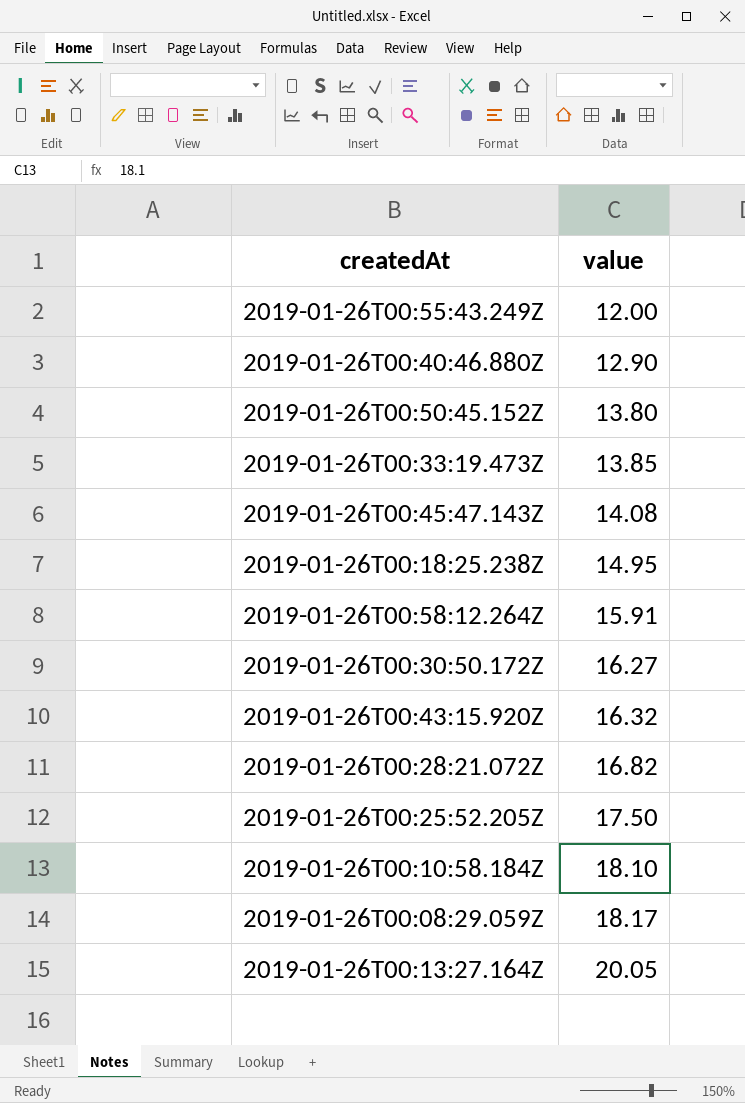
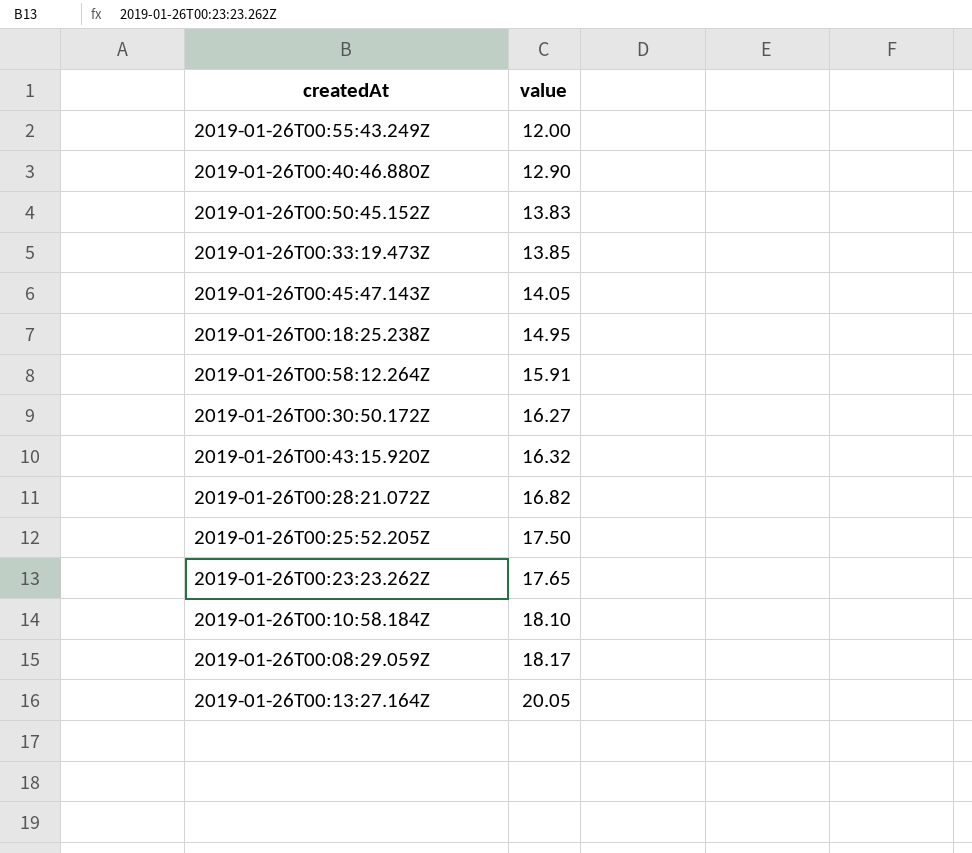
2019-01-26T00:50:45.152Z | value: 13.80 -> 13.83
2019-01-26T00:45:47.143Z | value: 14.08 -> 14.05
row 2019-01-26T00:23:23.262Z: none -> 17.65

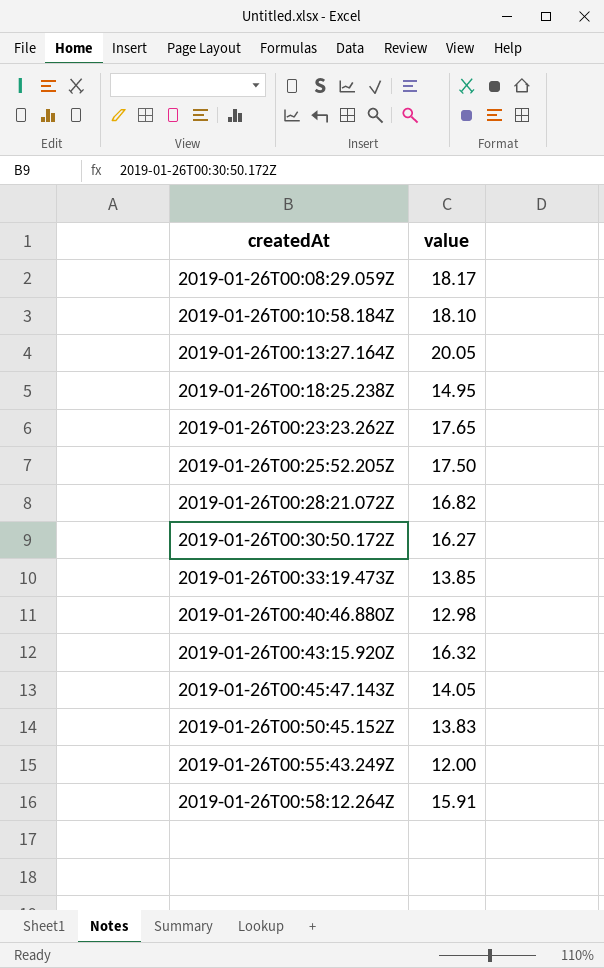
row order: value ascending -> createdAt ascending
2019-01-26T00:40:46.880Z | value: 12.90 -> 12.98

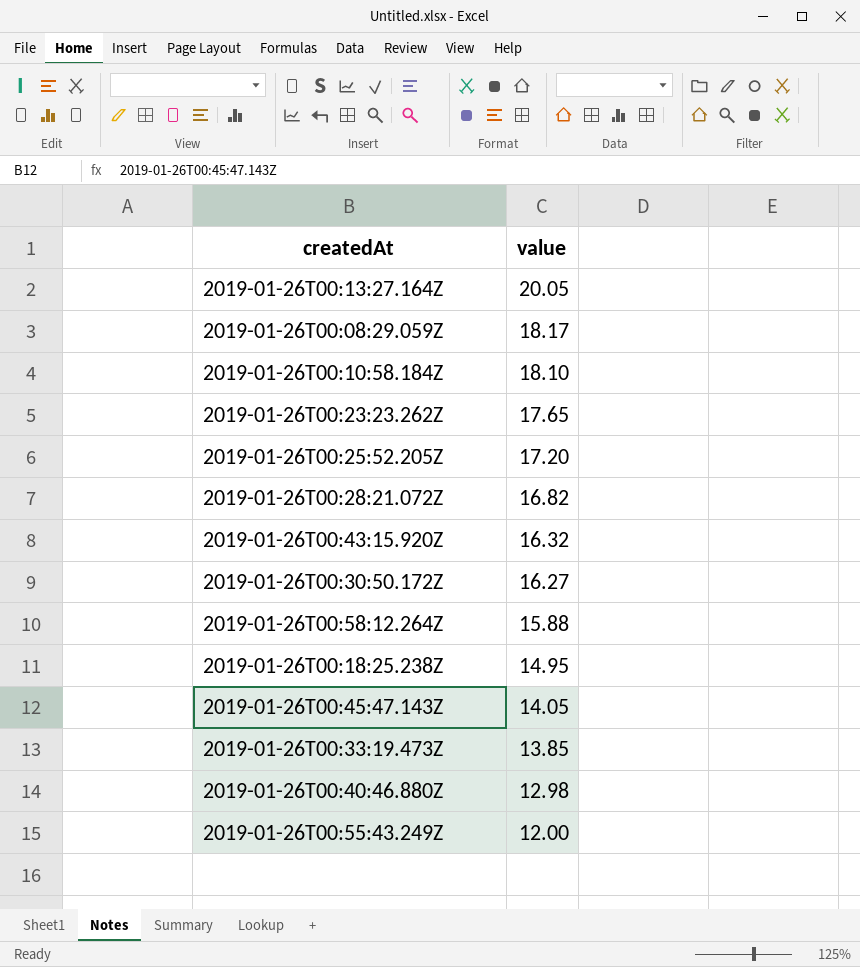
row order: createdAt ascending -> value descending
row 2019-01-26T00:50:45.152Z: 13.83 -> none
2019-01-26T00:25:52.205Z | value: 17.50 -> 17.20
2019-01-26T00:58:12.264Z | value: 15.91 -> 15.88

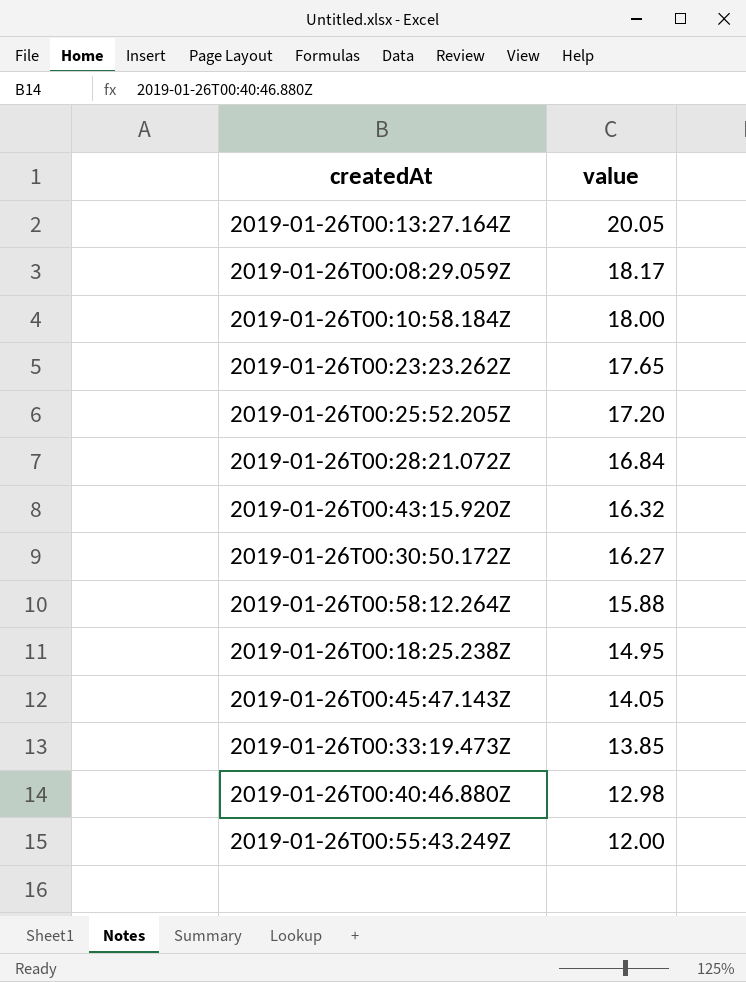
2019-01-26T00:10:58.184Z | value: 18.10 -> 18.00
2019-01-26T00:28:21.072Z | value: 16.82 -> 16.84

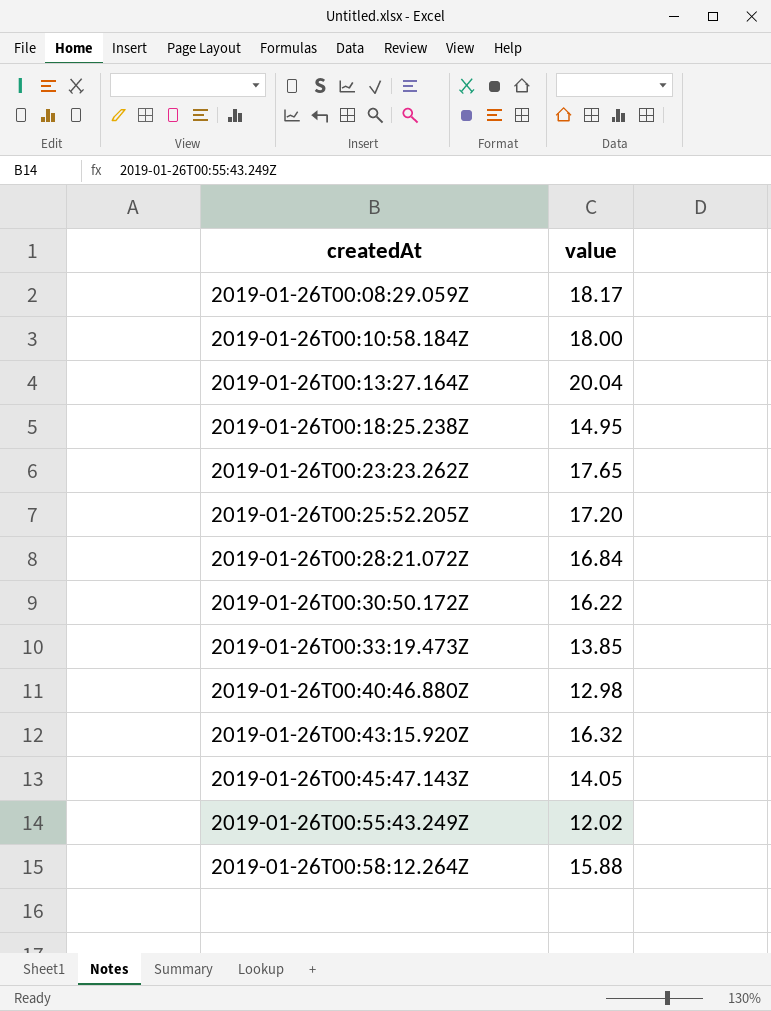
row order: value descending -> createdAt ascending
2019-01-26T00:13:27.164Z | value: 20.05 -> 20.04
2019-01-26T00:30:50.172Z | value: 16.27 -> 16.22
2019-01-26T00:55:43.249Z | value: 12.00 -> 12.02

